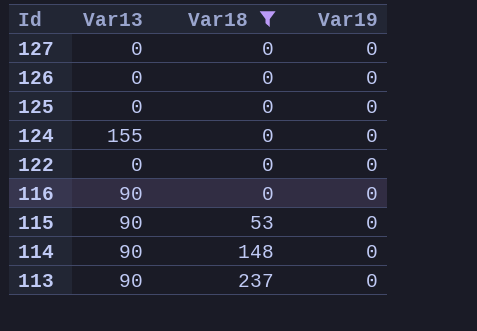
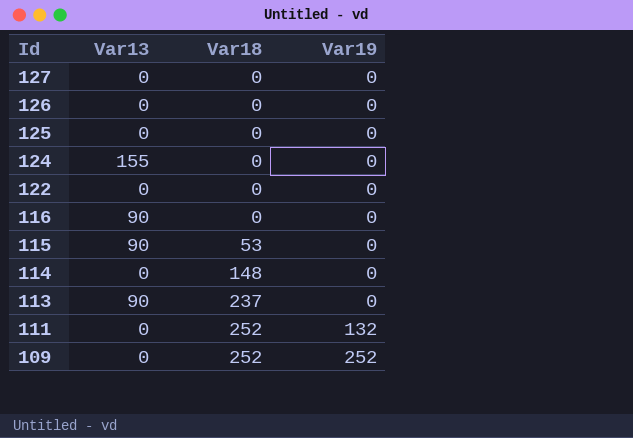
filter: Var18 != 252 -> none
114 | Var13: 90 -> 0

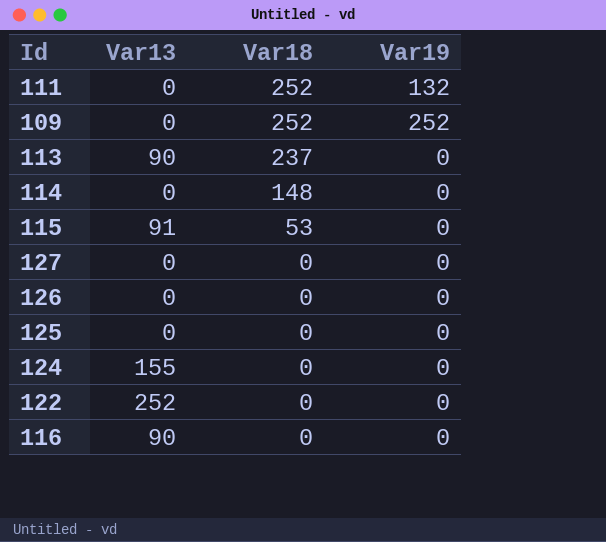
row order: Id descending -> Var18 descending
115 | Var13: 90 -> 91
122 | Var13: 0 -> 252

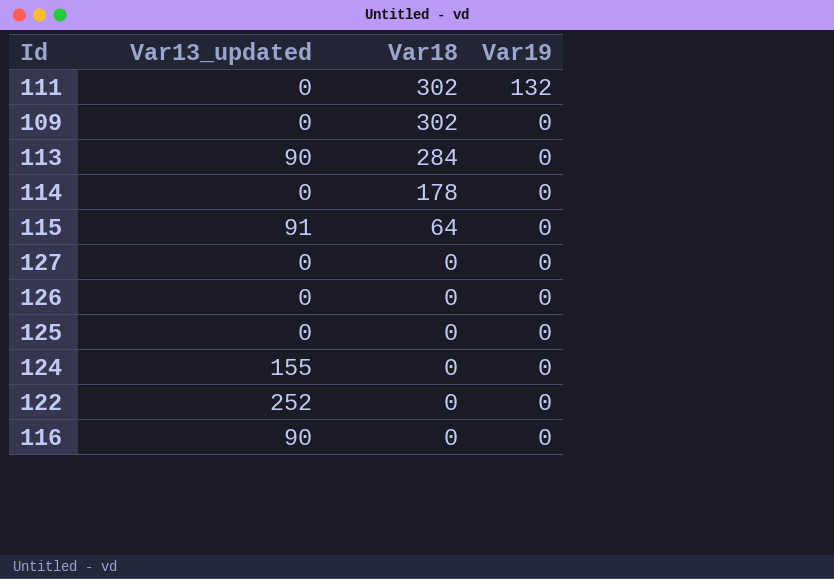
column name: Var13 -> Var13_updated
111 | Var18: 252 -> 302
109 | Var18: 252 -> 302
109 | Var19: 252 -> 0
113 | Var18: 237 -> 284
114 | Var18: 148 -> 178
115 | Var18: 53 -> 64

